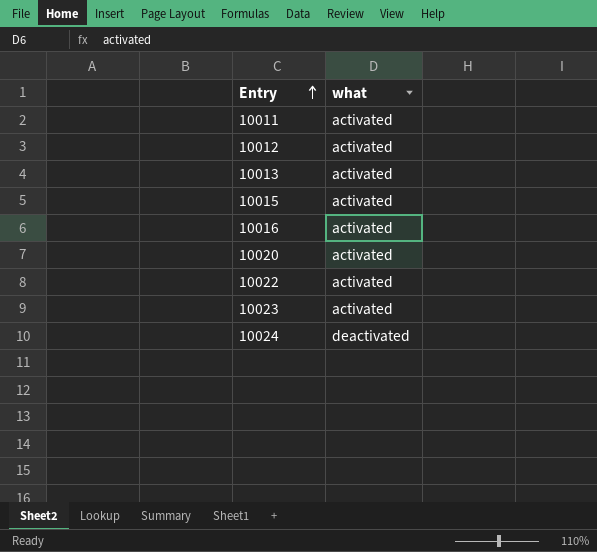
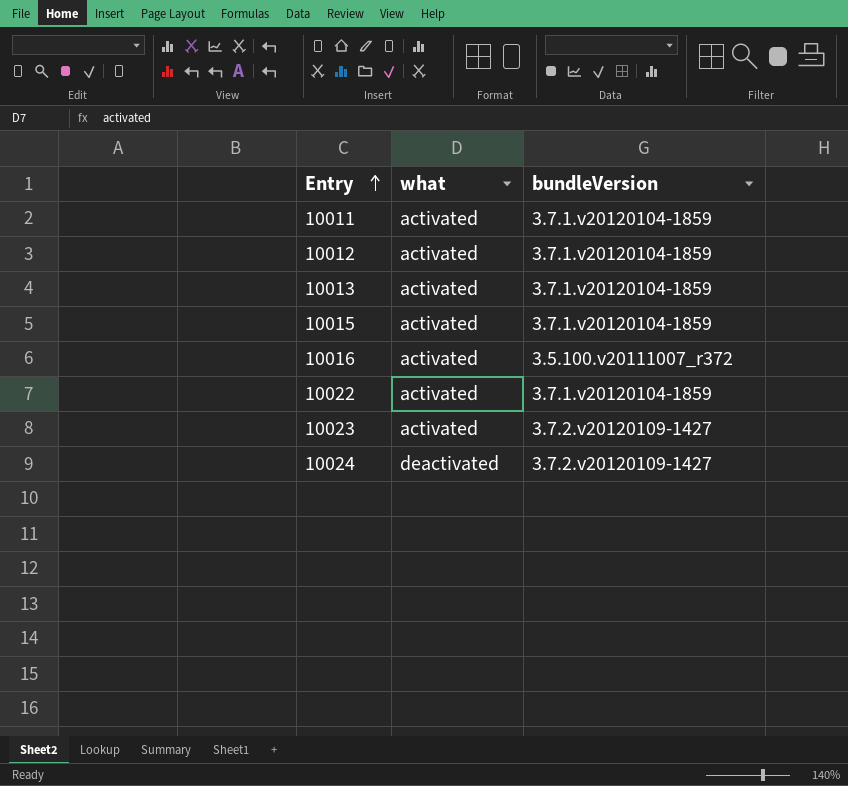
column bundleVersion | position: none -> 3
row 10020: activated -> none

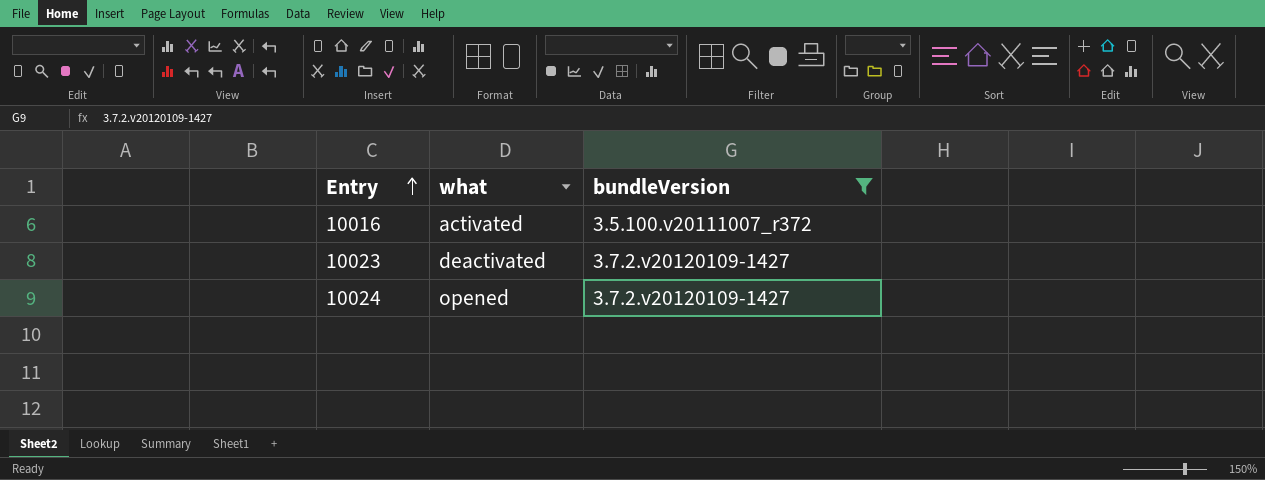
filter: none -> bundleVersion != 3.7.1.v20120104-1859
10023 | what: activated -> deactivated
10024 | what: deactivated -> opened

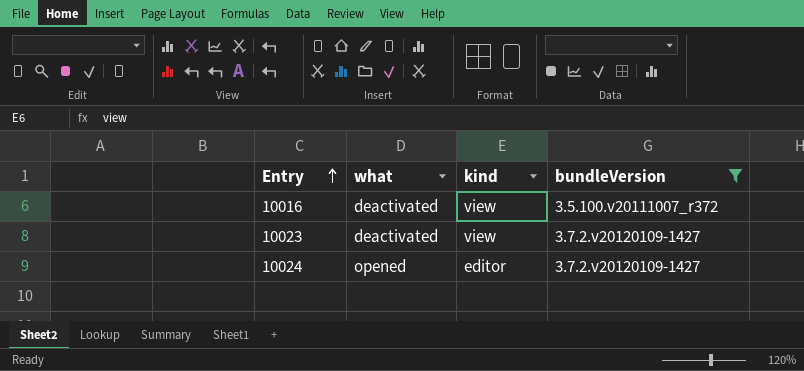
column kind | position: none -> 3
10016 | what: activated -> deactivated

